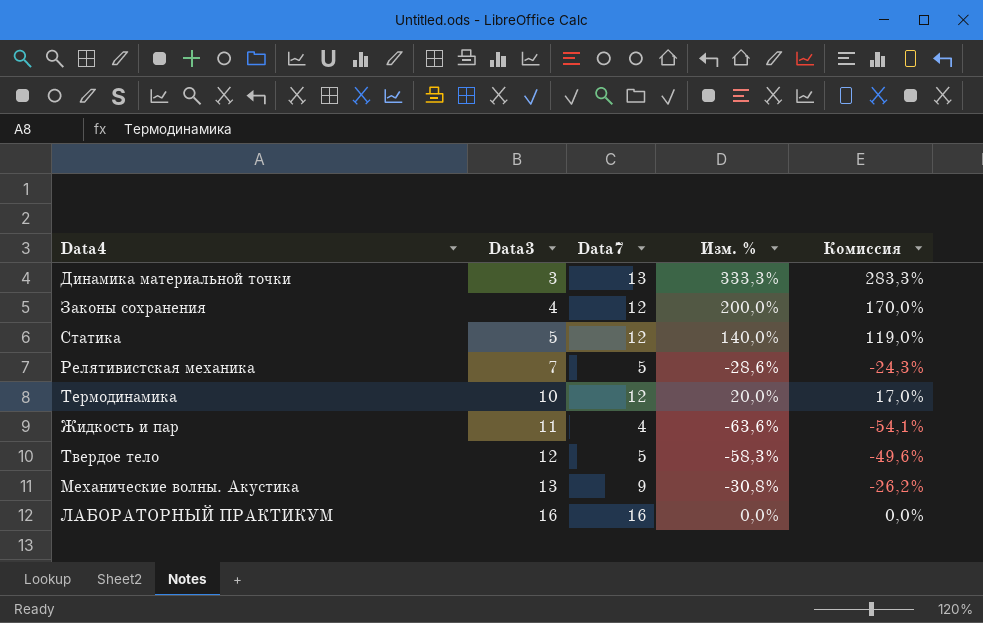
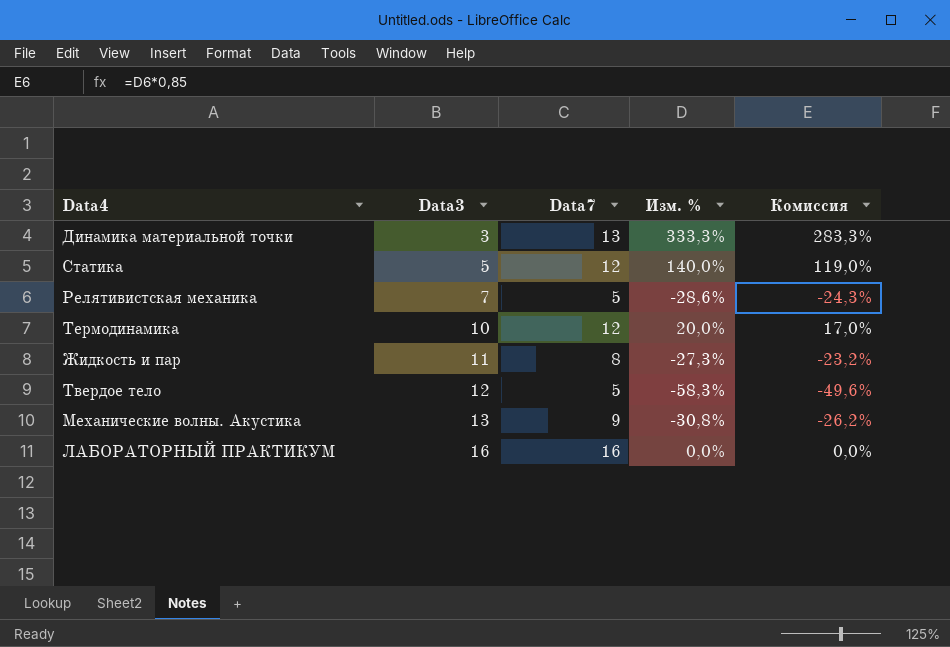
row Законы сохранения: 4 | 12 | 200,0% | 170,0% -> none
Жидкость и пар | Data7: 4 -> 8
Жидкость и пар | Изм. %: -63,6% -> -27,3%
Жидкость и пар | Комиссия: -54,1% -> -23,2%

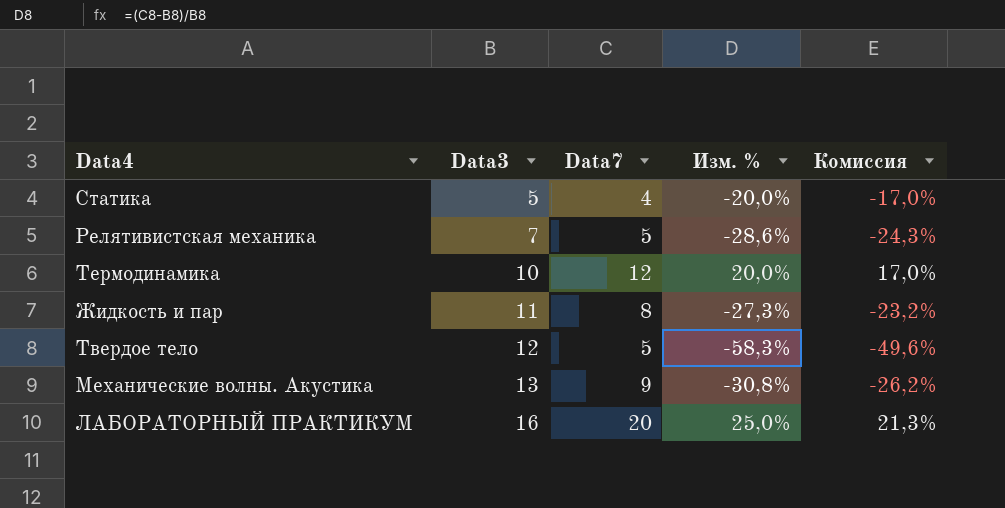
row Динамика материальной точки: 3 | 13 | 333,3% | 283,3% -> none
Статика | Data7: 12 -> 4
Статика | Изм. %: 140,0% -> -20,0%
Статика | Комиссия: 119,0% -> -17,0%
ЛАБОРАТОРНЫЙ ПРАКТИКУМ | Data7: 16 -> 20
ЛАБОРАТОРНЫЙ ПРАКТИКУМ | Изм. %: 0,0% -> 25,0%
ЛАБОРАТОРНЫЙ ПРАКТИКУМ | Комиссия: 0,0% -> 21,3%

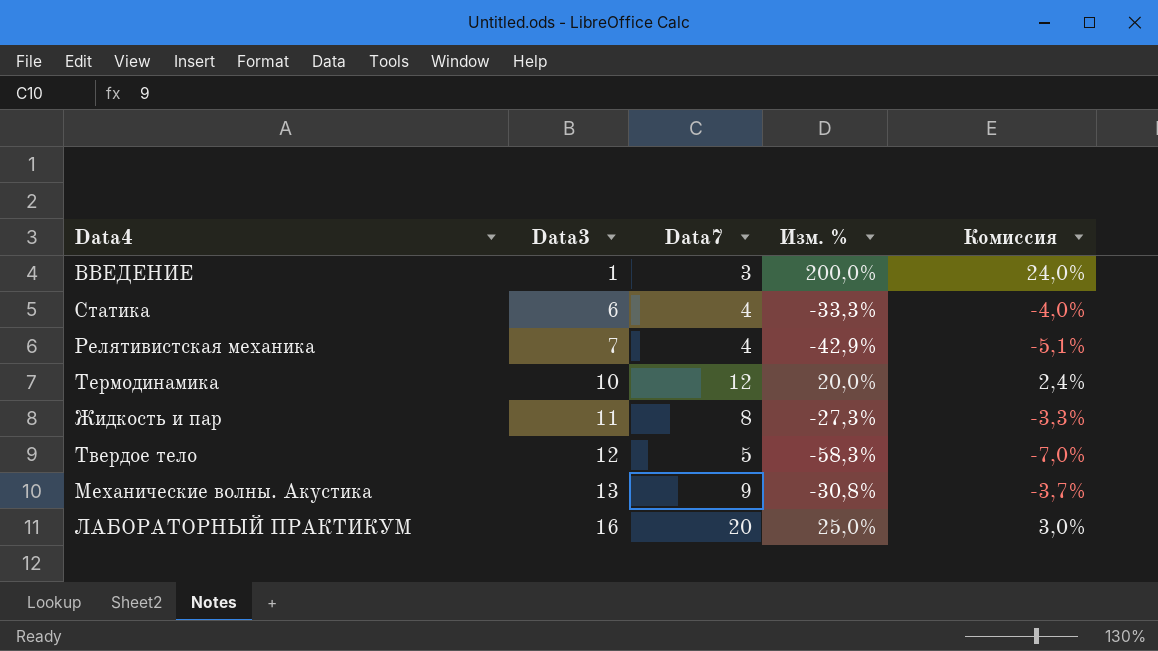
column Комиссия | formula: [Изм. %] * 0,85 -> [Изм. %] * 0,12
row ВВЕДЕНИЕ: none -> 1 | 3 | 200,0% | 24,0%
Статика | Data3: 5 -> 6
Статика | Изм. %: -20,0% -> -33,3%
Релятивистская механика | Data7: 5 -> 4
Релятивистская механика | Изм. %: -28,6% -> -42,9%

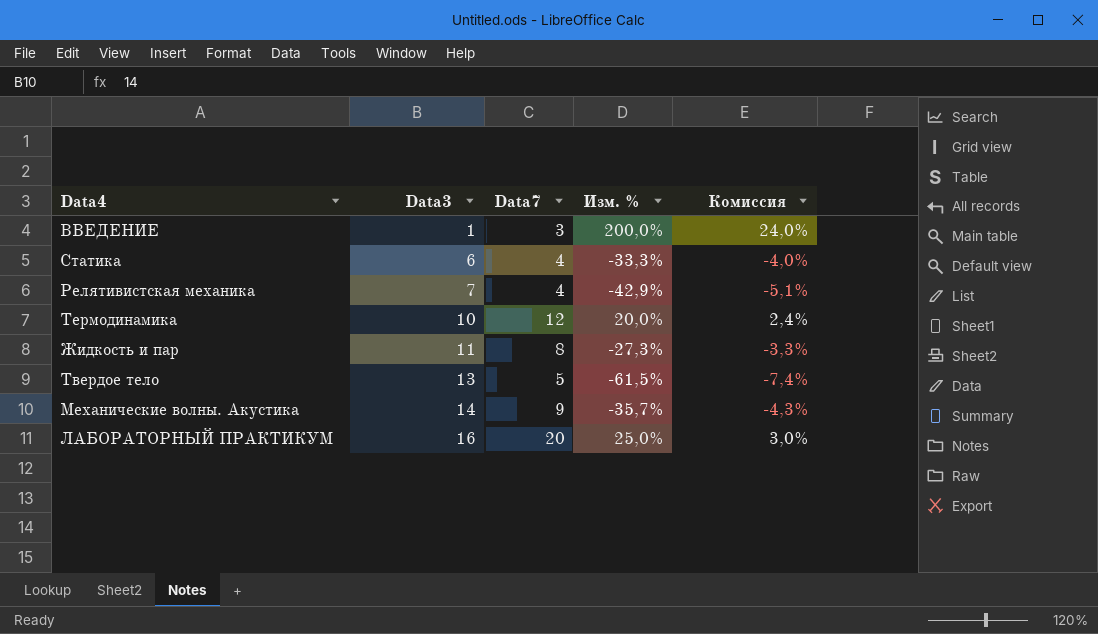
Твердое тело | Data3: 12 -> 13
Твердое тело | Изм. %: -58,3% -> -61,5%
Твердое тело | Комиссия: -7,0% -> -7,4%
Механические волны. Акустика | Data3: 13 -> 14
Механические волны. Акустика | Изм. %: -30,8% -> -35,7%
Механические волны. Акустика | Комиссия: -3,7% -> -4,3%

